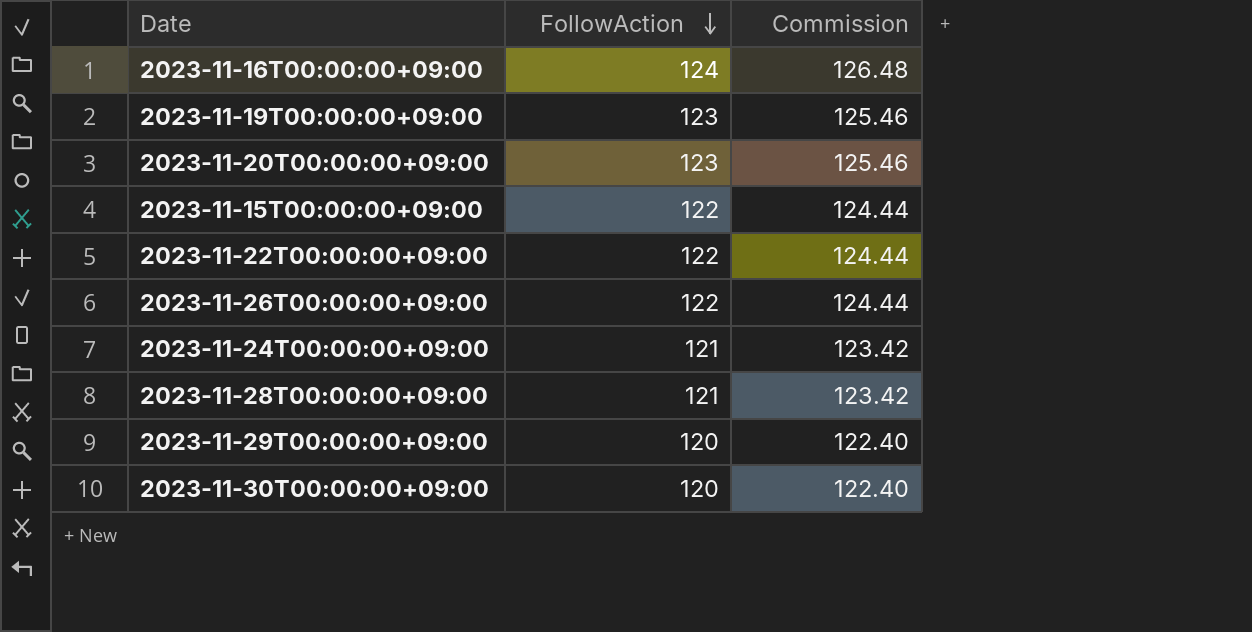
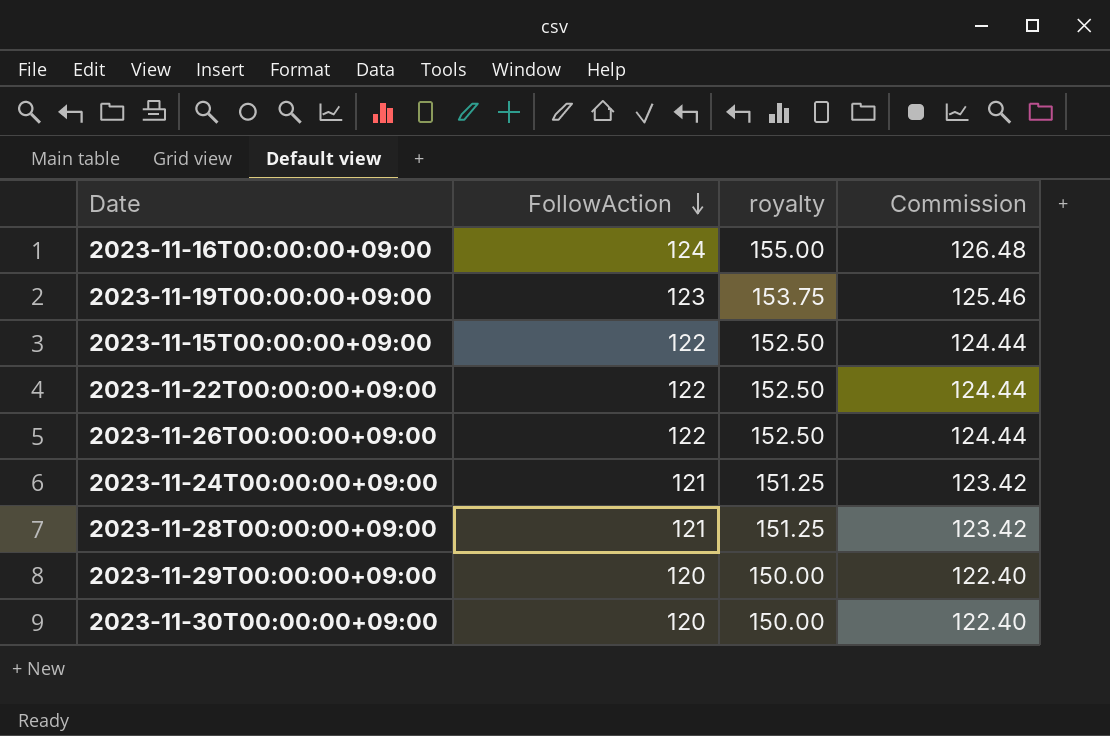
column royalty | formula: none -> [FollowAction] * 1.25
row 2023-11-20T00:00:00+09:00: 123 | 125.46 -> none

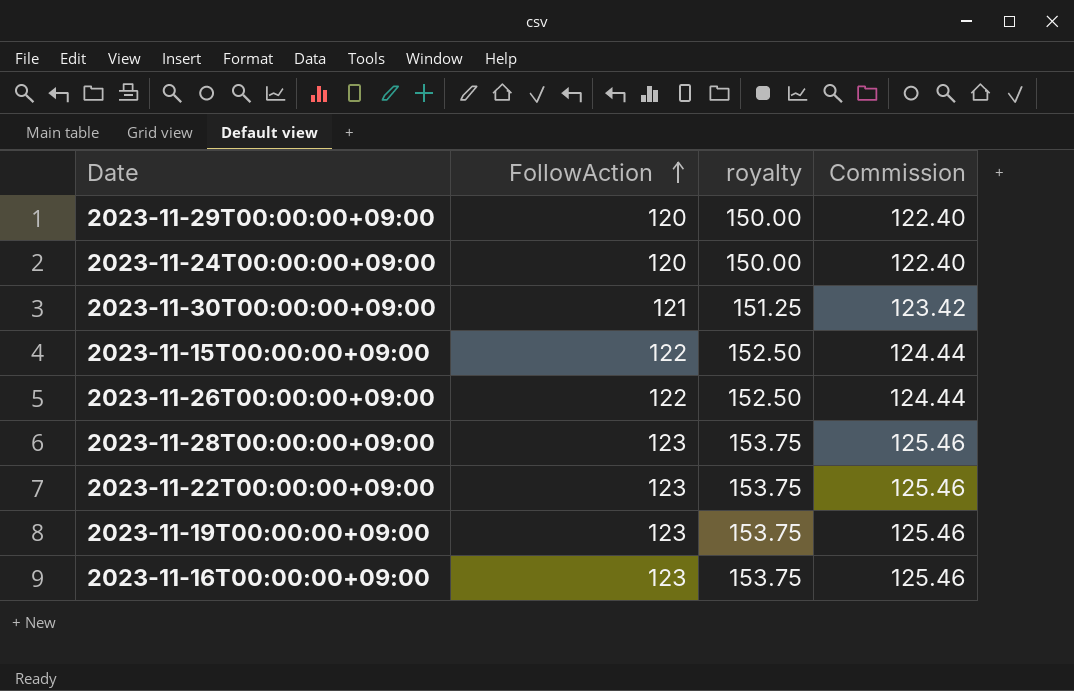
row order: FollowAction descending -> FollowAction ascending
2023-11-24T00:00:00+09:00 | FollowAction: 121 -> 120
2023-11-24T00:00:00+09:00 | royalty: 151.25 -> 150.00
2023-11-24T00:00:00+09:00 | Commission: 123.42 -> 122.40
2023-11-30T00:00:00+09:00 | FollowAction: 120 -> 121
2023-11-30T00:00:00+09:00 | royalty: 150.00 -> 151.25
2023-11-30T00:00:00+09:00 | Commission: 122.40 -> 123.42
2023-11-28T00:00:00+09:00 | FollowAction: 121 -> 123
2023-11-28T00:00:00+09:00 | royalty: 151.25 -> 153.75
2023-11-28T00:00:00+09:00 | Commission: 123.42 -> 125.46
2023-11-22T00:00:00+09:00 | FollowAction: 122 -> 123
2023-11-22T00:00:00+09:00 | royalty: 152.50 -> 153.75
2023-11-22T00:00:00+09:00 | Commission: 124.44 -> 125.46
2023-11-16T00:00:00+09:00 | FollowAction: 124 -> 123
2023-11-16T00:00:00+09:00 | royalty: 155.00 -> 153.75
2023-11-16T00:00:00+09:00 | Commission: 126.48 -> 125.46

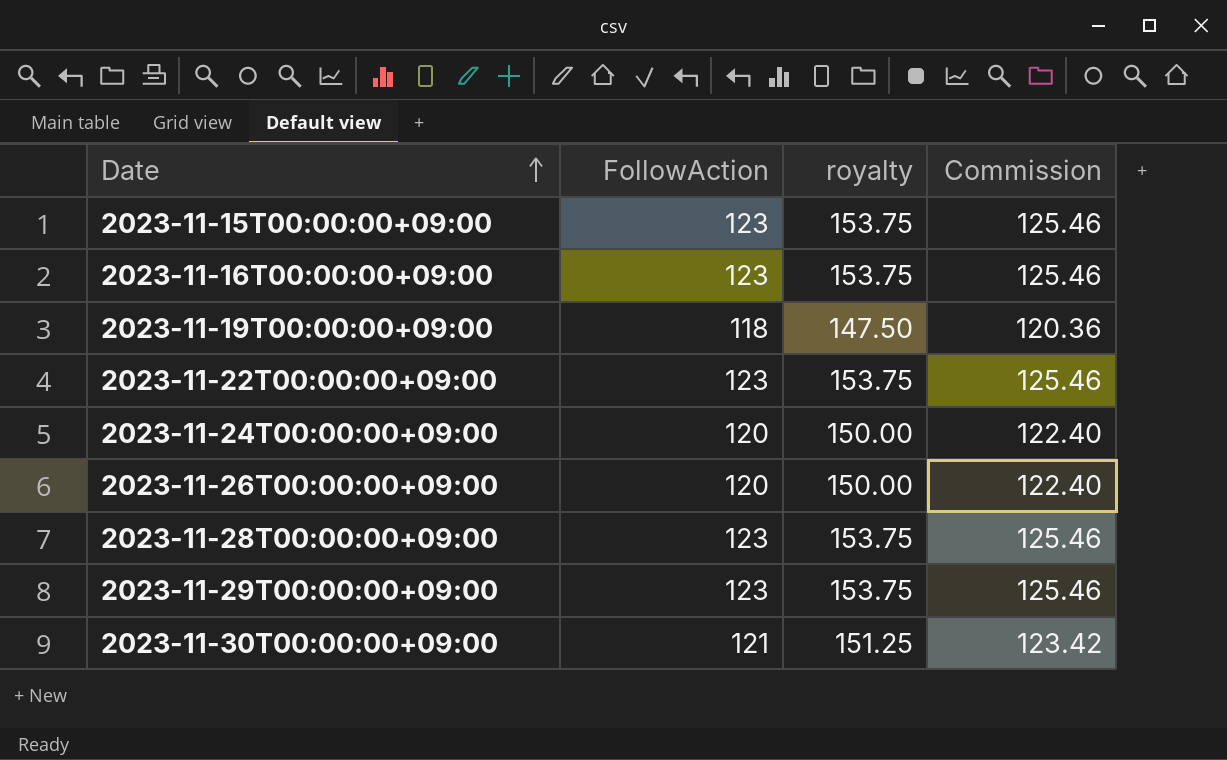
row order: FollowAction ascending -> Date ascending
2023-11-15T00:00:00+09:00 | FollowAction: 122 -> 123
2023-11-15T00:00:00+09:00 | royalty: 152.50 -> 153.75
2023-11-15T00:00:00+09:00 | Commission: 124.44 -> 125.46
2023-11-19T00:00:00+09:00 | FollowAction: 123 -> 118
2023-11-19T00:00:00+09:00 | royalty: 153.75 -> 147.50
2023-11-19T00:00:00+09:00 | Commission: 125.46 -> 120.36
2023-11-26T00:00:00+09:00 | FollowAction: 122 -> 120
2023-11-26T00:00:00+09:00 | royalty: 152.50 -> 150.00
2023-11-26T00:00:00+09:00 | Commission: 124.44 -> 122.40
2023-11-29T00:00:00+09:00 | FollowAction: 120 -> 123
2023-11-29T00:00:00+09:00 | royalty: 150.00 -> 153.75
2023-11-29T00:00:00+09:00 | Commission: 122.40 -> 125.46

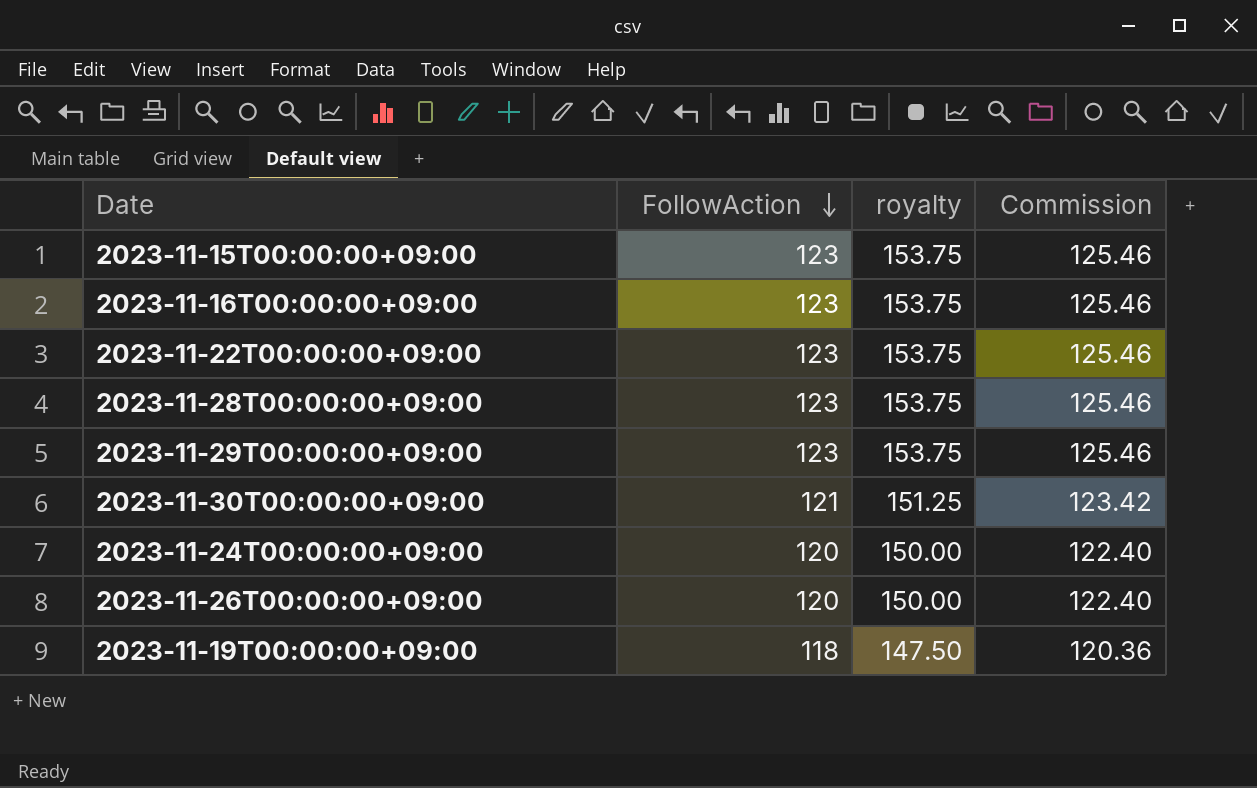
row order: Date ascending -> FollowAction descending

